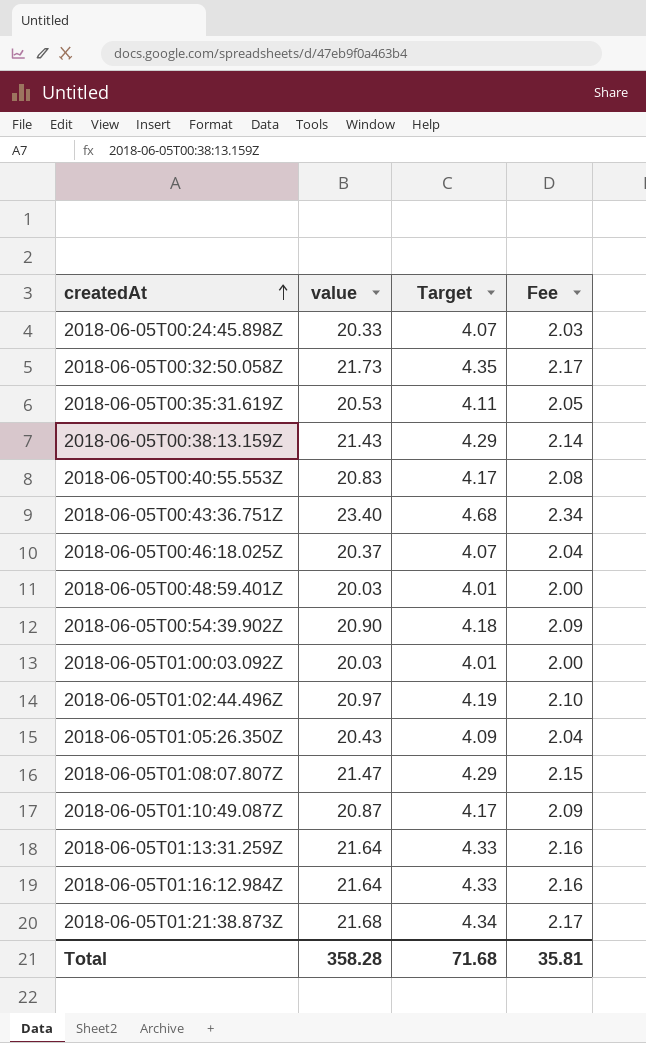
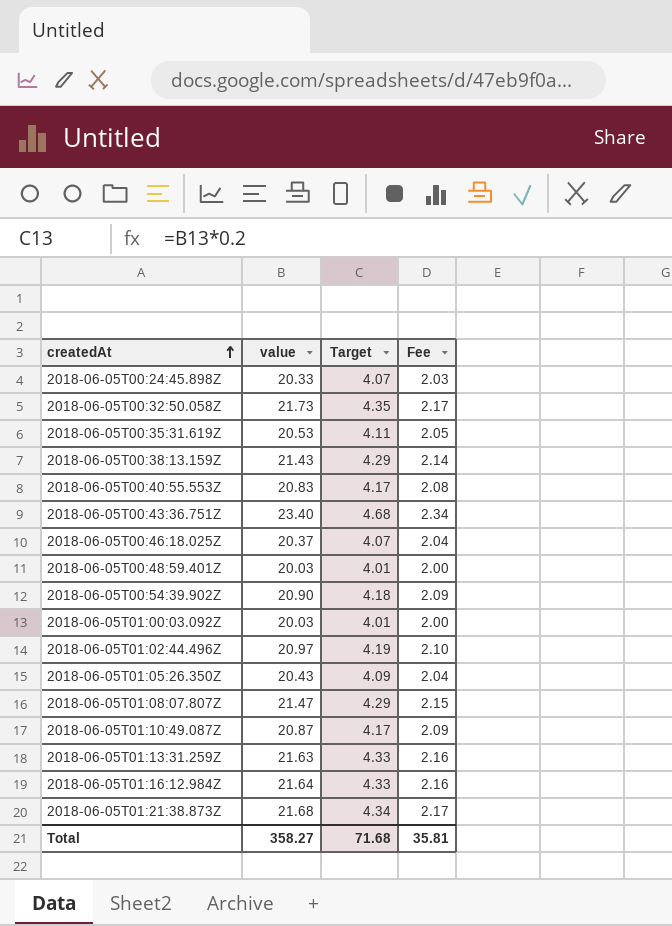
2018-06-05T01:13:31.259Z | value: 21.64 -> 21.63
Total | value: 358.28 -> 358.27

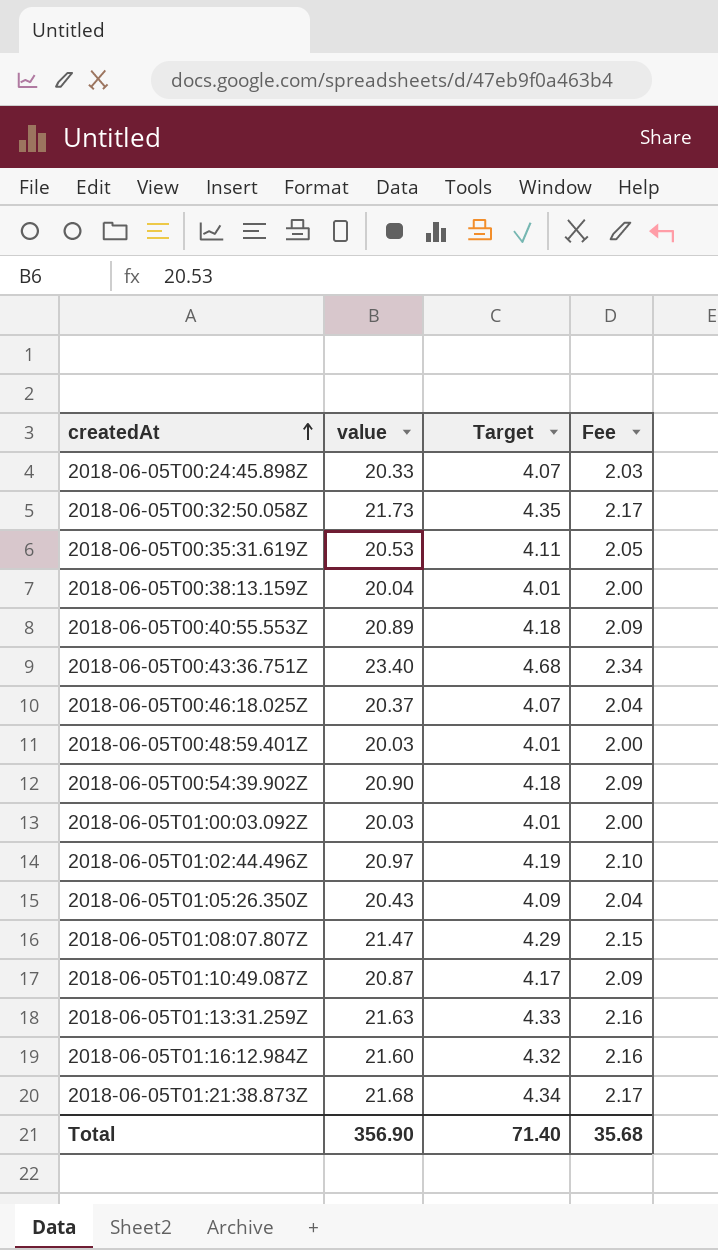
2018-06-05T00:38:13.159Z | value: 21.43 -> 20.04
2018-06-05T00:38:13.159Z | Target: 4.29 -> 4.01
2018-06-05T00:38:13.159Z | Fee: 2.14 -> 2.00
2018-06-05T00:40:55.553Z | value: 20.83 -> 20.89
2018-06-05T00:40:55.553Z | Target: 4.17 -> 4.18
2018-06-05T00:40:55.553Z | Fee: 2.08 -> 2.09
2018-06-05T01:16:12.984Z | value: 21.64 -> 21.60
2018-06-05T01:16:12.984Z | Target: 4.33 -> 4.32
Total | value: 358.27 -> 356.90
Total | Target: 71.68 -> 71.40
Total | Fee: 35.81 -> 35.68

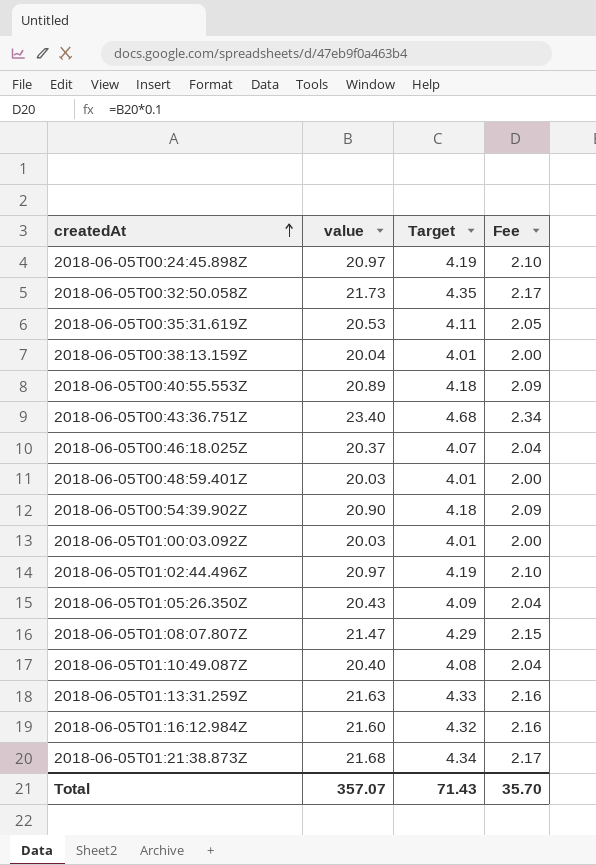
2018-06-05T00:24:45.898Z | value: 20.33 -> 20.97
2018-06-05T00:24:45.898Z | Target: 4.07 -> 4.19
2018-06-05T00:24:45.898Z | Fee: 2.03 -> 2.10
2018-06-05T01:10:49.087Z | value: 20.87 -> 20.40
2018-06-05T01:10:49.087Z | Target: 4.17 -> 4.08
2018-06-05T01:10:49.087Z | Fee: 2.09 -> 2.04
Total | value: 356.90 -> 357.07
Total | Target: 71.40 -> 71.43
Total | Fee: 35.68 -> 35.70

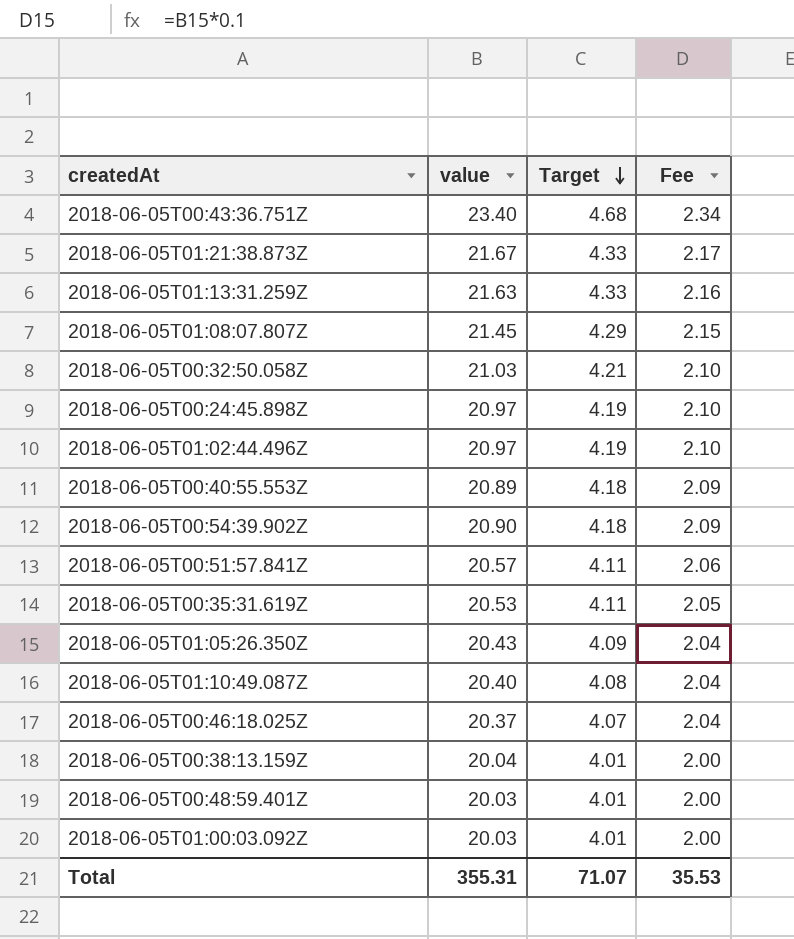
row order: createdAt ascending -> Target descending
row 2018-06-05T01:16:12.984Z: 21.60 | 4.32 | 2.16 -> none
2018-06-05T01:21:38.873Z | value: 21.68 -> 21.67
2018-06-05T01:21:38.873Z | Target: 4.34 -> 4.33
2018-06-05T01:08:07.807Z | value: 21.47 -> 21.45
2018-06-05T00:32:50.058Z | value: 21.73 -> 21.03
2018-06-05T00:32:50.058Z | Target: 4.35 -> 4.21
2018-06-05T00:32:50.058Z | Fee: 2.17 -> 2.10
row 2018-06-05T00:51:57.841Z: none -> 20.57 | 4.11 | 2.06
Total | value: 357.07 -> 355.31
Total | Target: 71.43 -> 71.07
Total | Fee: 35.70 -> 35.53

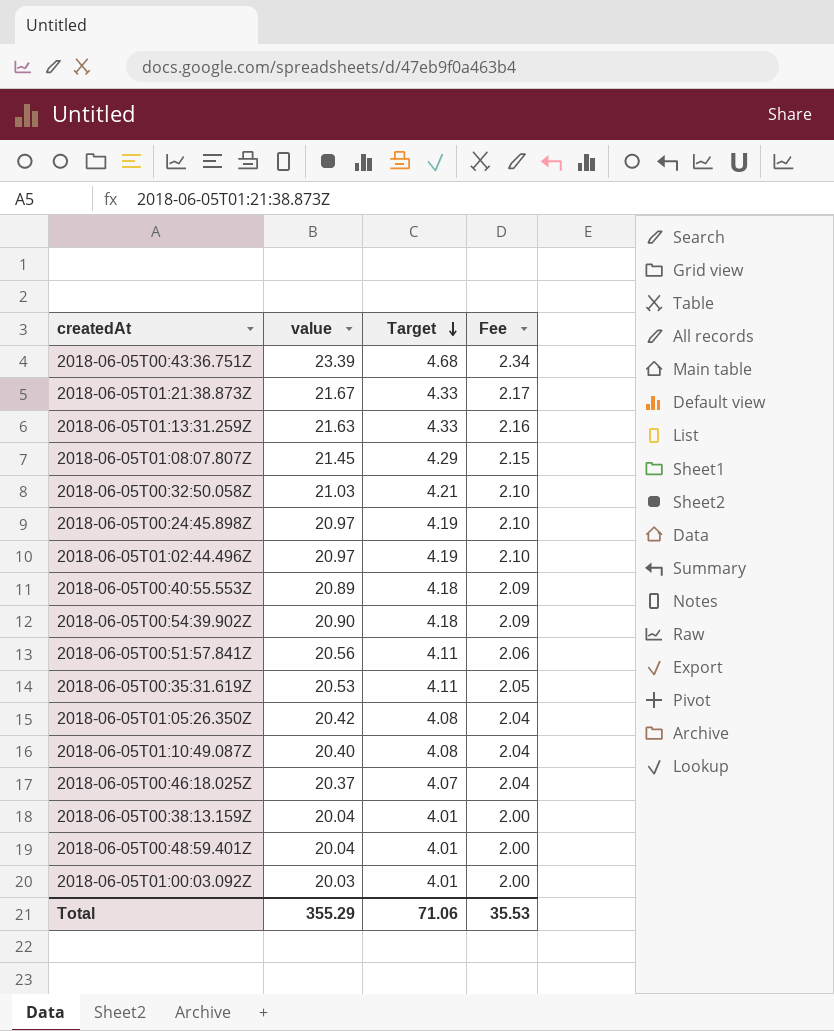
2018-06-05T00:43:36.751Z | value: 23.40 -> 23.39
2018-06-05T00:51:57.841Z | value: 20.57 -> 20.56
2018-06-05T01:05:26.350Z | value: 20.43 -> 20.42
2018-06-05T01:05:26.350Z | Target: 4.09 -> 4.08
2018-06-05T00:48:59.401Z | value: 20.03 -> 20.04
Total | value: 355.31 -> 355.29
Total | Target: 71.07 -> 71.06

